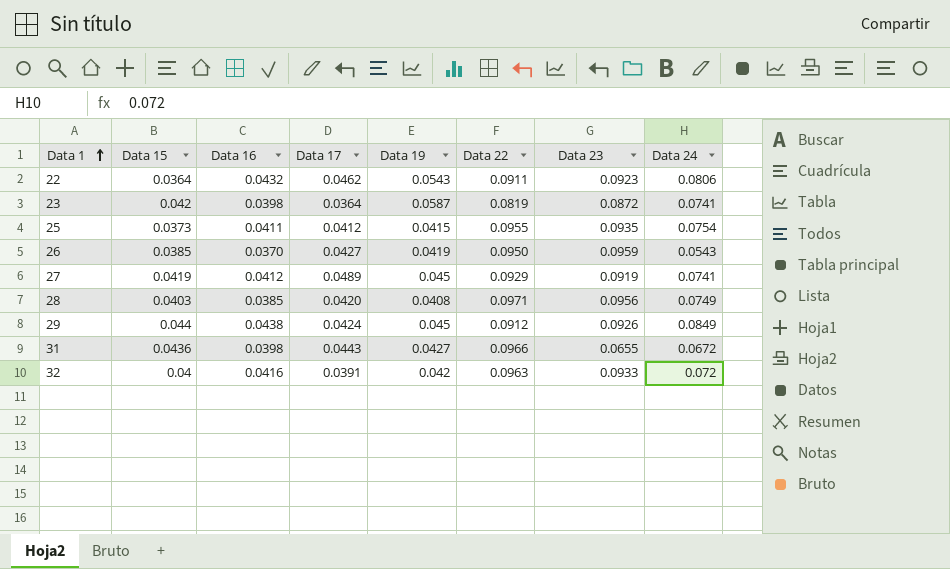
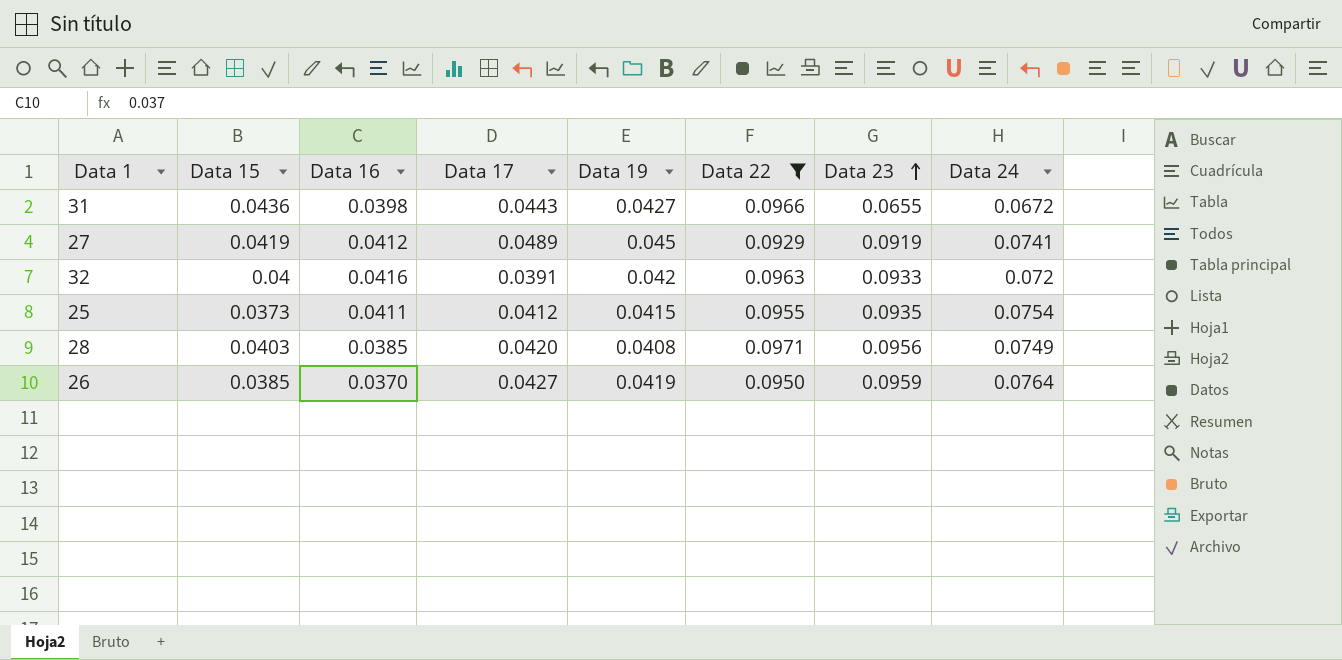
filter: none -> Data 22 >= 0.0929
row order: Data 1 ascending -> Data 23 ascending
26 | Data 24: 0.0543 -> 0.0764

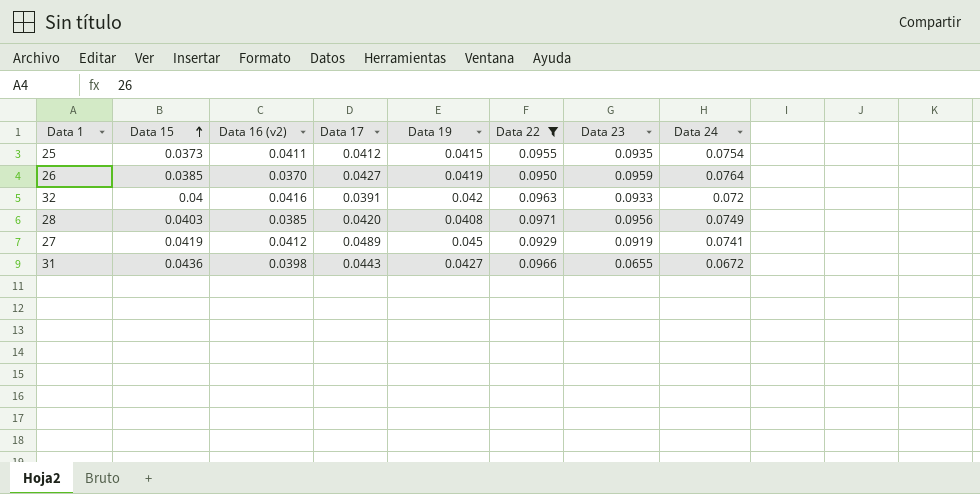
row order: Data 23 ascending -> Data 15 ascending
column name: Data 16 -> Data 16 (v2)

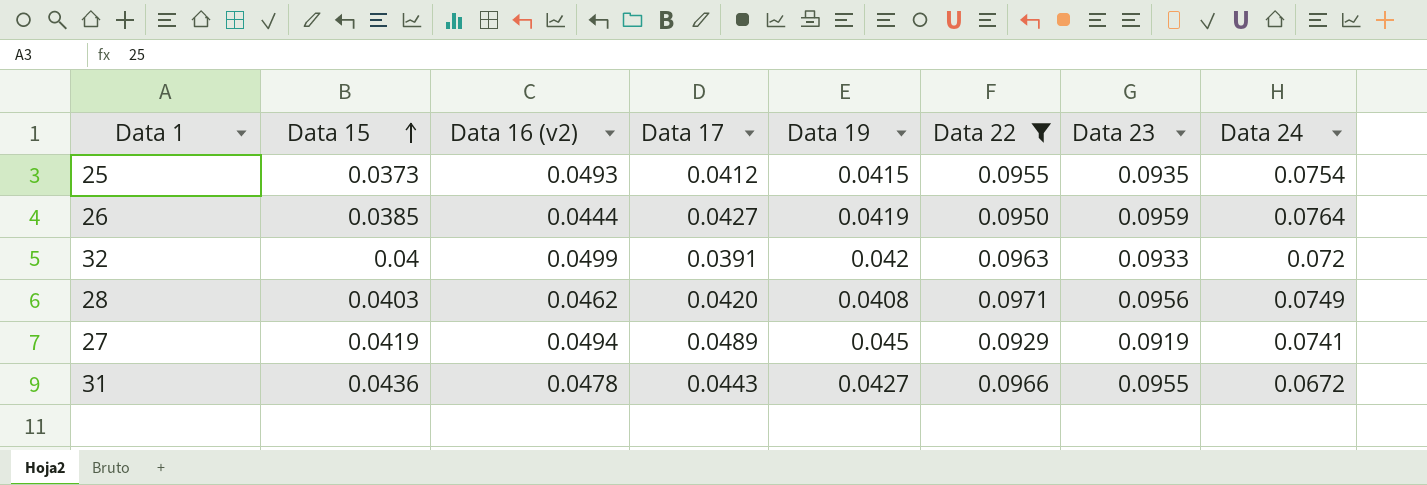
25 | Data 16 (v2): 0.0411 -> 0.0493
26 | Data 16 (v2): 0.0370 -> 0.0444
32 | Data 16 (v2): 0.0416 -> 0.0499
28 | Data 16 (v2): 0.0385 -> 0.0462
27 | Data 16 (v2): 0.0412 -> 0.0494
31 | Data 16 (v2): 0.0398 -> 0.0478
31 | Data 23: 0.0655 -> 0.0955

